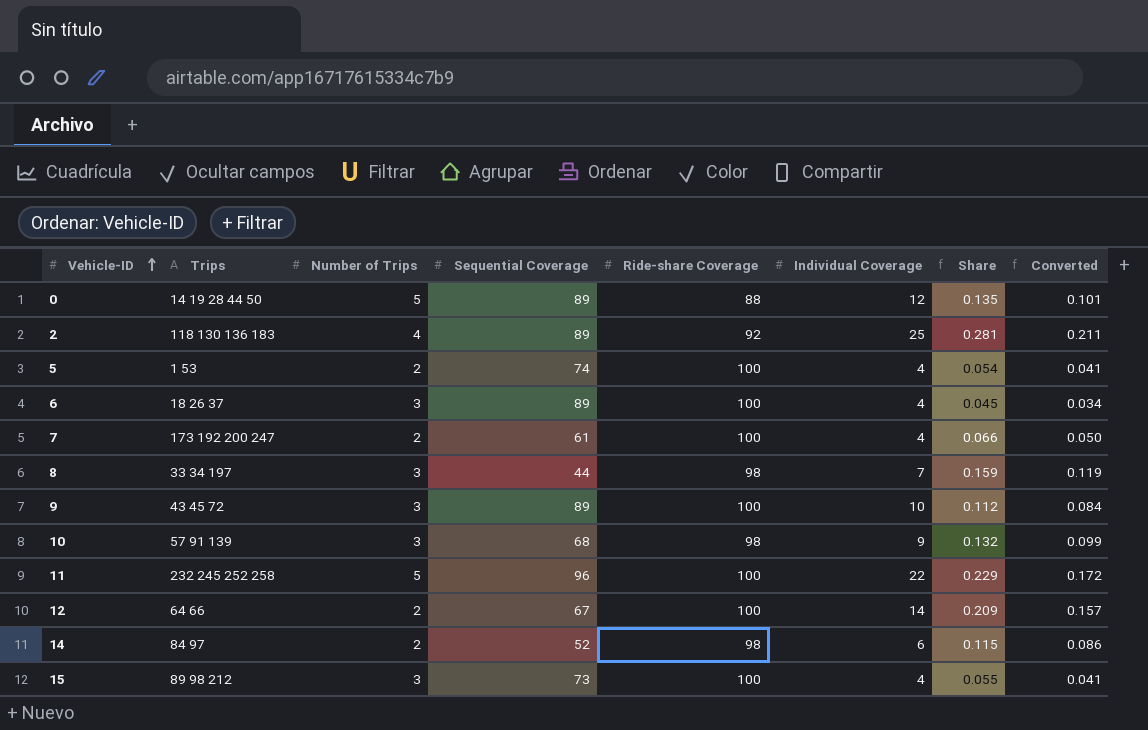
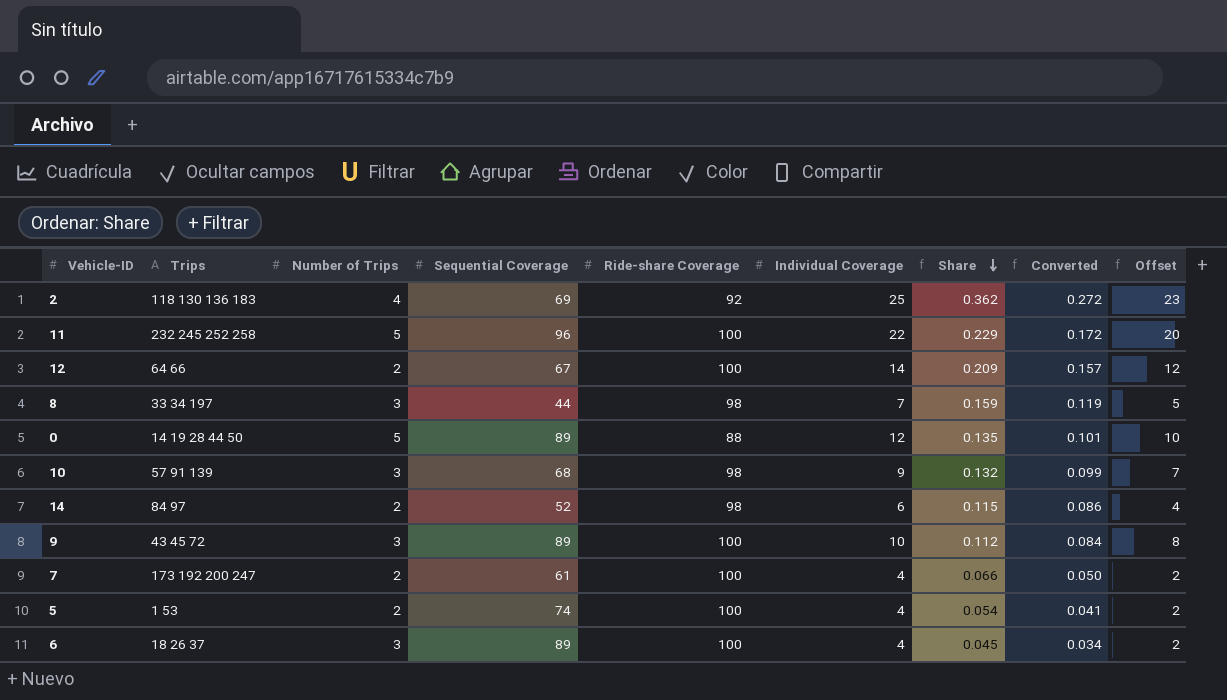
row order: Vehicle-ID ascending -> Share descending
column Offset | formula: none -> [Individual Coverage] - 2
row 15: 89 98 212 | 3 | 73 | 100 | 4 | 0.055 | 0.041 -> none
2 | Sequential Coverage: 89 -> 69
2 | Share: 0.281 -> 0.362
2 | Converted: 0.211 -> 0.272

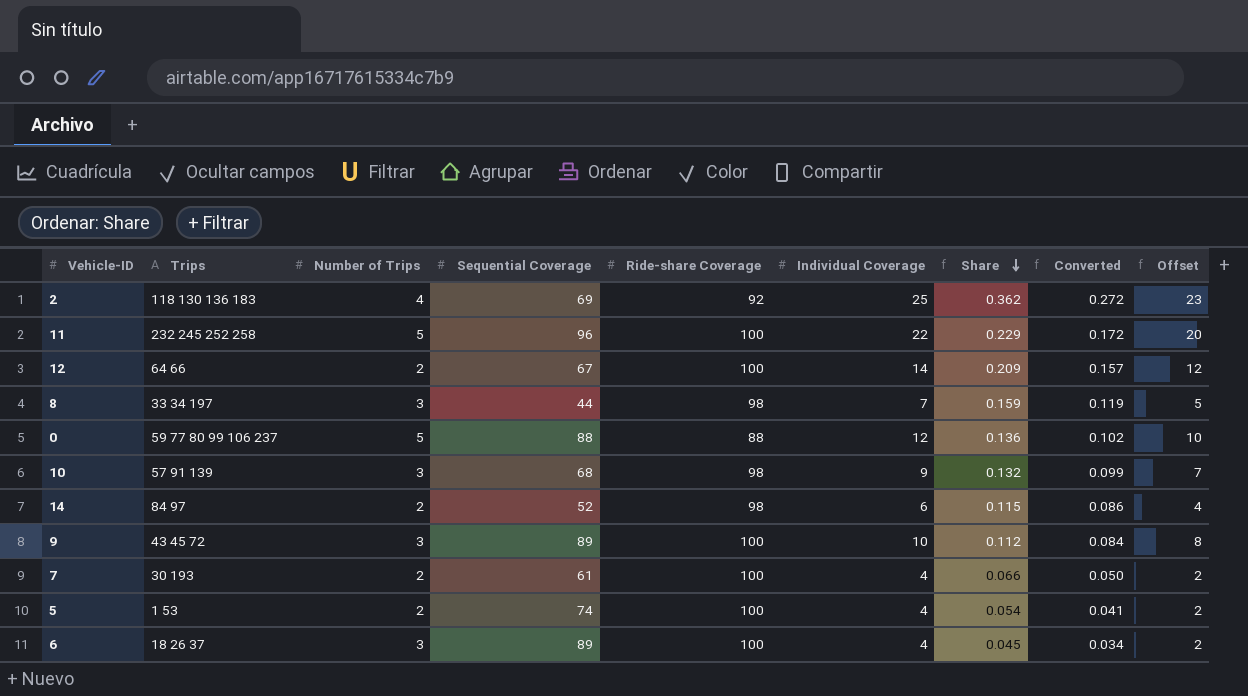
0 | Trips: 14 19 28 44 50 -> 59 77 80 99 106 237
0 | Sequential Coverage: 89 -> 88
0 | Share: 0.135 -> 0.136
0 | Converted: 0.101 -> 0.102
7 | Trips: 173 192 200 247 -> 30 193

